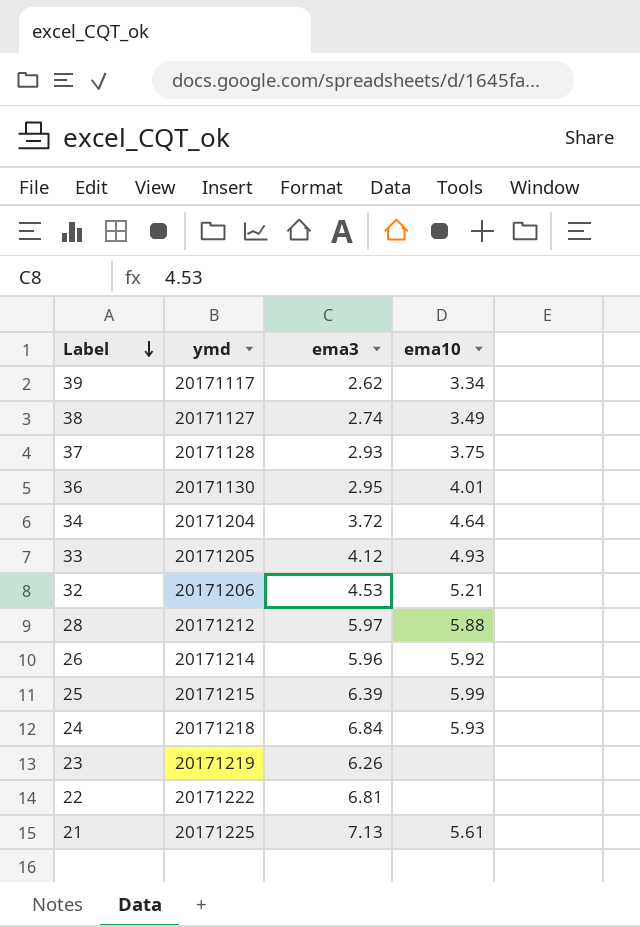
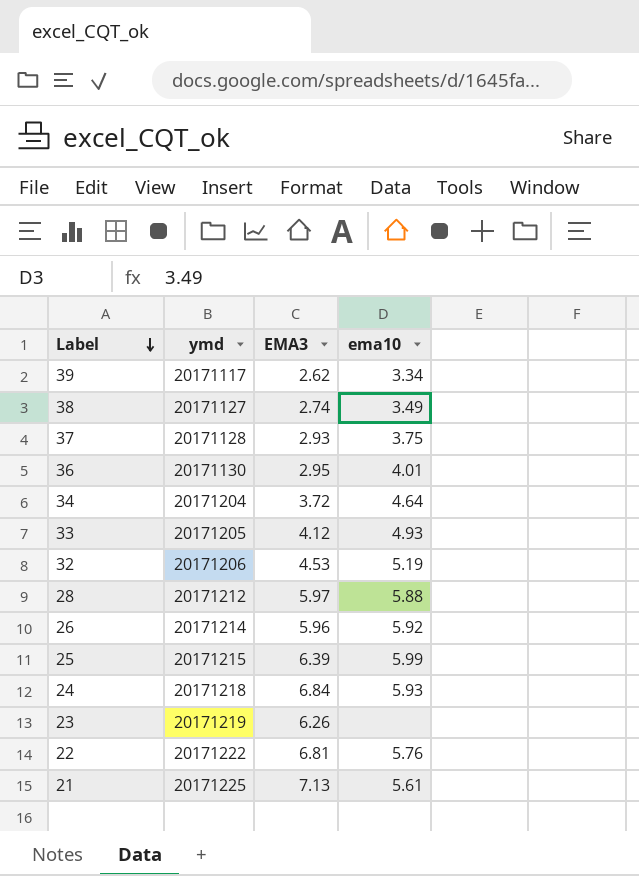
column name: ema3 -> EMA3
32 | ema10: 5.21 -> 5.19
22 | ema10: none -> 5.76

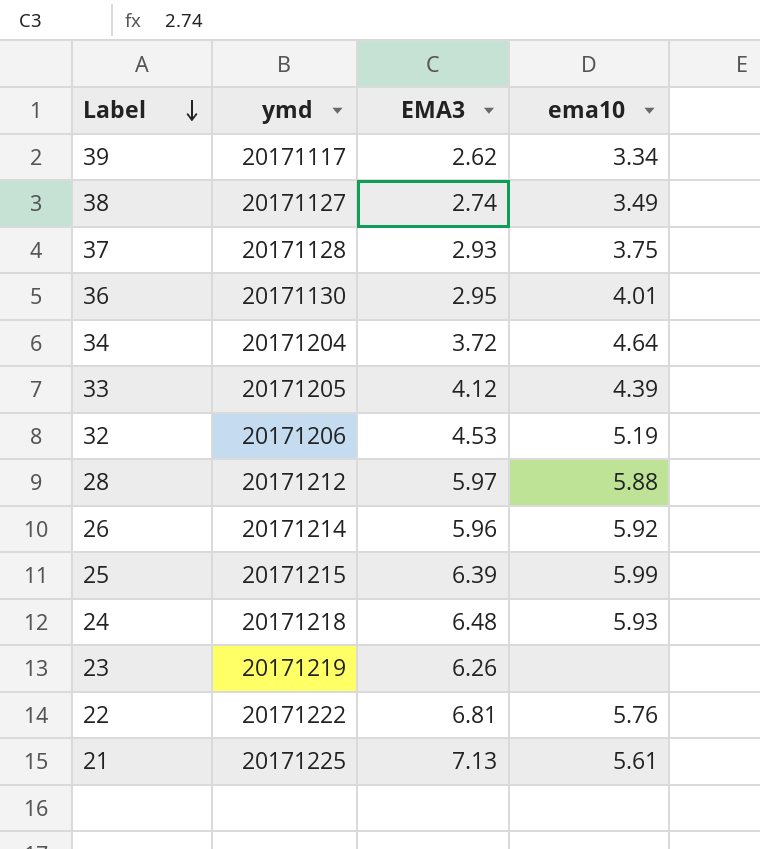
33 | ema10: 4.93 -> 4.39
24 | EMA3: 6.84 -> 6.48

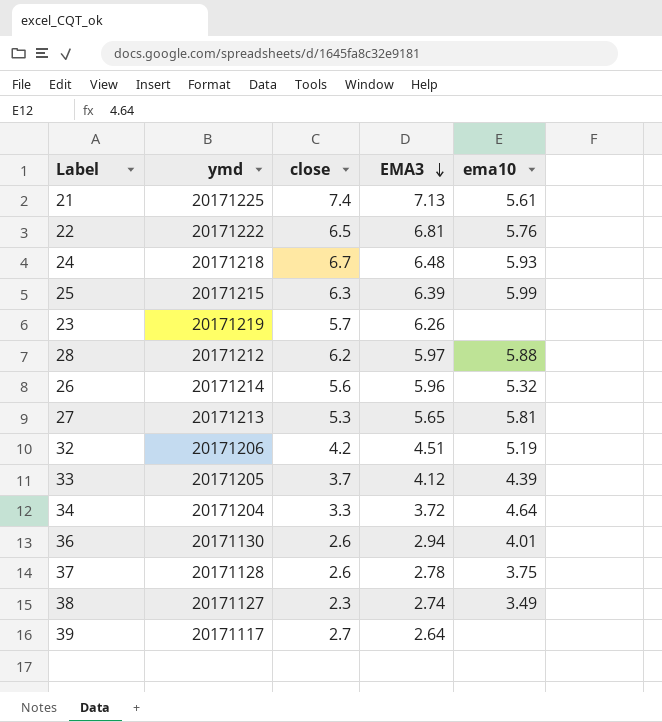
row order: Label descending -> EMA3 descending
column close | position: none -> 3
26 | ema10: 5.92 -> 5.32
row 27: none -> 20171213 | 5.3 | 5.65 | 5.81
32 | EMA3: 4.53 -> 4.51
36 | EMA3: 2.95 -> 2.94
37 | EMA3: 2.93 -> 2.78
39 | EMA3: 2.62 -> 2.64
39 | ema10: 3.34 -> none

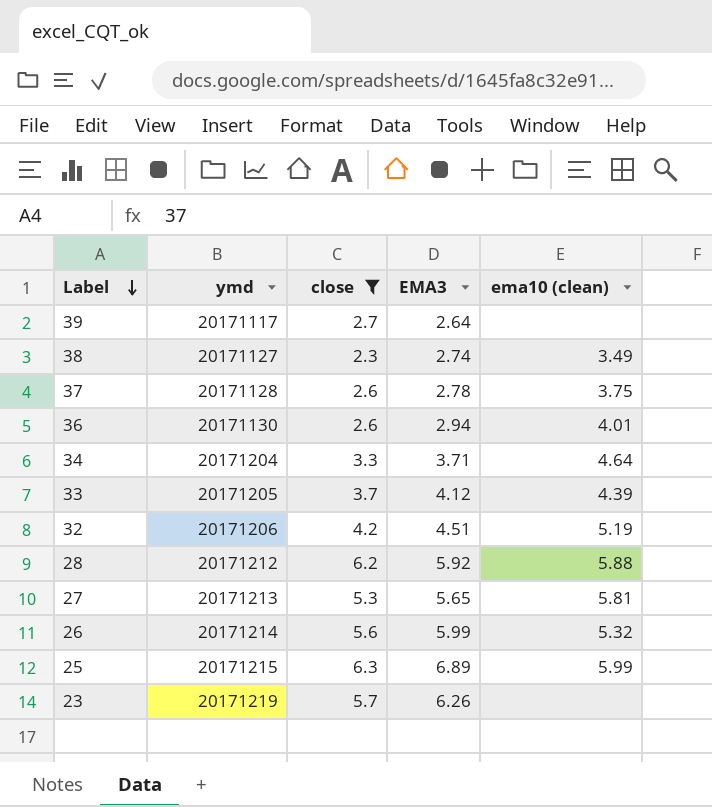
filter: none -> close <= 6.3
row order: EMA3 descending -> Label descending
column name: ema10 -> ema10 (clean)
34 | EMA3: 3.72 -> 3.71
28 | EMA3: 5.97 -> 5.92
26 | EMA3: 5.96 -> 5.99
25 | EMA3: 6.39 -> 6.89

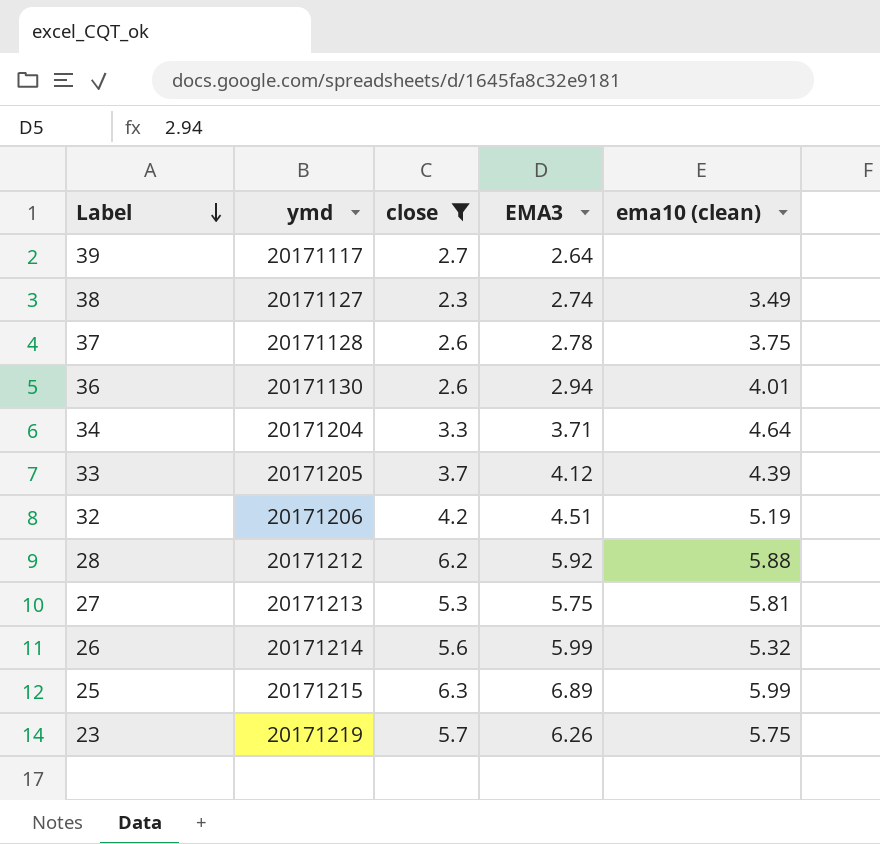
27 | EMA3: 5.65 -> 5.75
23 | ema10 (clean): none -> 5.75

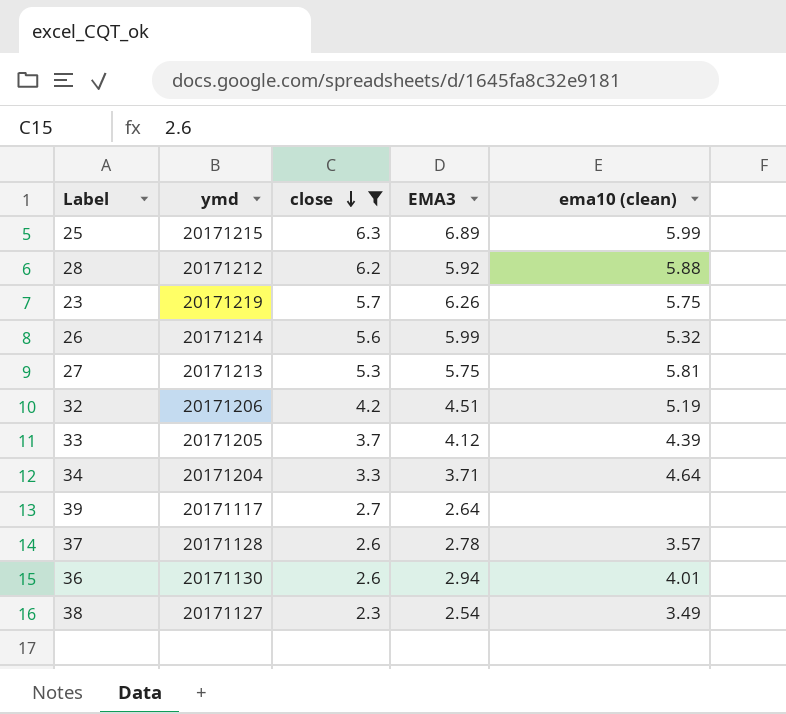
row order: Label descending -> close descending
37 | ema10 (clean): 3.75 -> 3.57
38 | EMA3: 2.74 -> 2.54

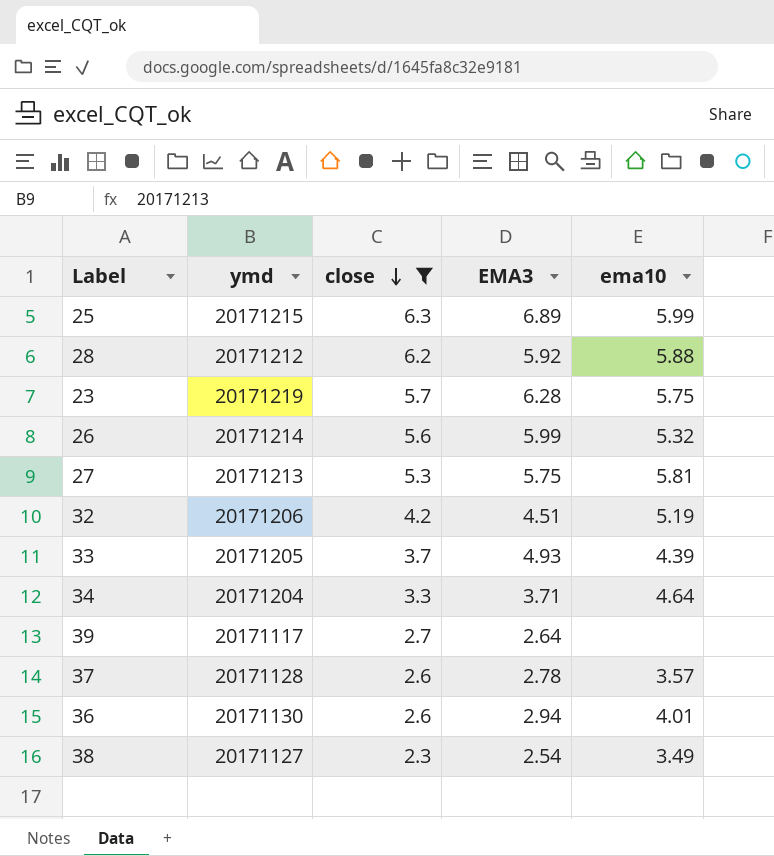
column name: ema10 (clean) -> ema10
23 | EMA3: 6.26 -> 6.28
33 | EMA3: 4.12 -> 4.93

